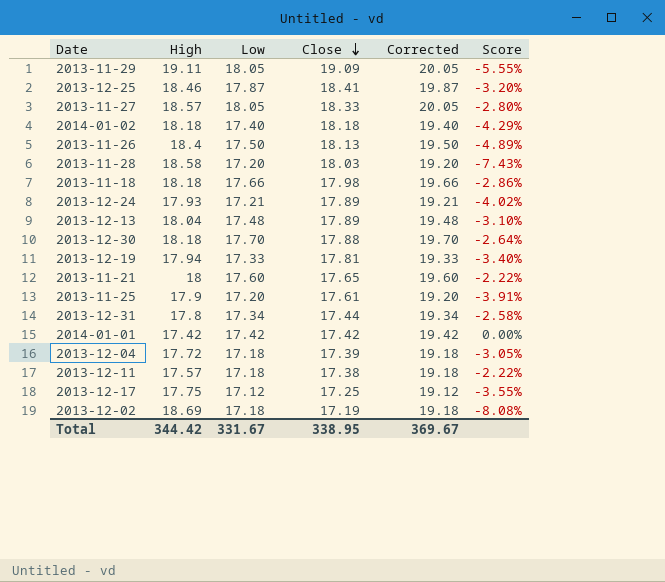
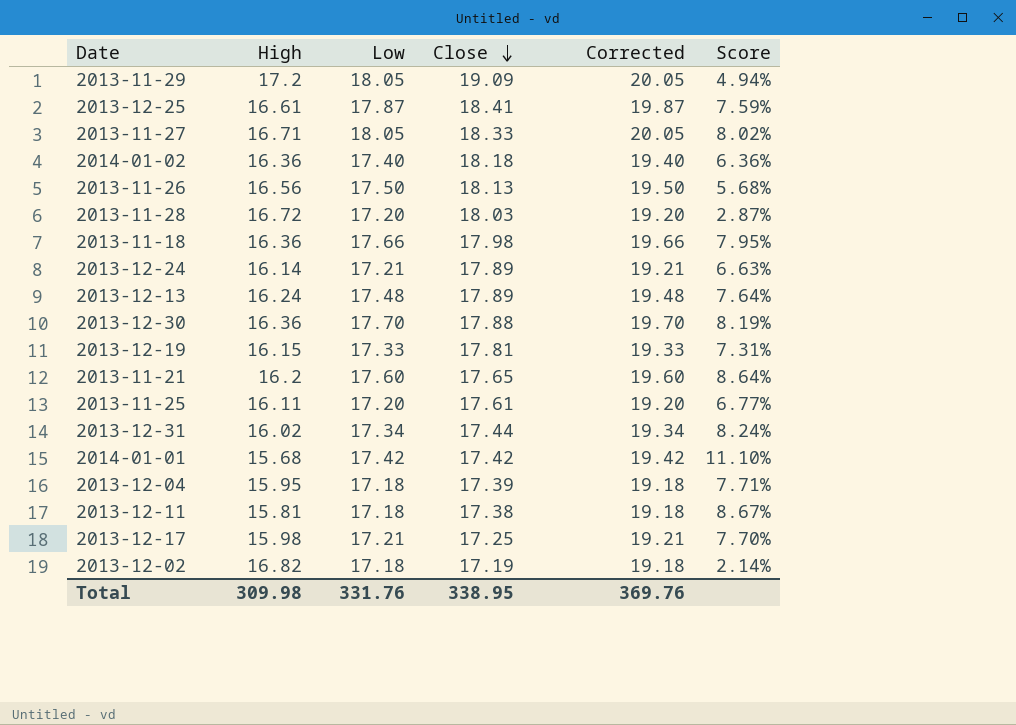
2013-11-29 | High: 19.11 -> 17.2
2013-11-29 | Score: -5.55% -> 4.94%
2013-12-25 | High: 18.46 -> 16.61
2013-12-25 | Score: -3.20% -> 7.59%
2013-11-27 | High: 18.57 -> 16.71
2013-11-27 | Score: -2.80% -> 8.02%
2014-01-02 | High: 18.18 -> 16.36
2014-01-02 | Score: -4.29% -> 6.36%
2013-11-26 | High: 18.4 -> 16.56
2013-11-26 | Score: -4.89% -> 5.68%
2013-11-28 | High: 18.58 -> 16.72
2013-11-28 | Score: -7.43% -> 2.87%
2013-11-18 | High: 18.18 -> 16.36
2013-11-18 | Score: -2.86% -> 7.95%
2013-12-24 | High: 17.93 -> 16.14
2013-12-24 | Score: -4.02% -> 6.63%
2013-12-13 | High: 18.04 -> 16.24
2013-12-13 | Score: -3.10% -> 7.64%
2013-12-30 | High: 18.18 -> 16.36
2013-12-30 | Score: -2.64% -> 8.19%
2013-12-19 | High: 17.94 -> 16.15
2013-12-19 | Score: -3.40% -> 7.31%
2013-11-21 | High: 18 -> 16.2
2013-11-21 | Score: -2.22% -> 8.64%
2013-11-25 | High: 17.9 -> 16.11
2013-11-25 | Score: -3.91% -> 6.77%
2013-12-31 | High: 17.8 -> 16.02
2013-12-31 | Score: -2.58% -> 8.24%
2014-01-01 | High: 17.42 -> 15.68
2014-01-01 | Score: 0.00% -> 11.10%
2013-12-04 | High: 17.72 -> 15.95
2013-12-04 | Score: -3.05% -> 7.71%
2013-12-11 | High: 17.57 -> 15.81
2013-12-11 | Score: -2.22% -> 8.67%
2013-12-17 | High: 17.75 -> 15.98
2013-12-17 | Low: 17.12 -> 17.21
2013-12-17 | Corrected: 19.12 -> 19.21
2013-12-17 | Score: -3.55% -> 7.70%
2013-12-02 | High: 18.69 -> 16.82
2013-12-02 | Score: -8.08% -> 2.14%
Total | High: 344.42 -> 309.98
Total | Low: 331.67 -> 331.76
Total | Corrected: 369.67 -> 369.76

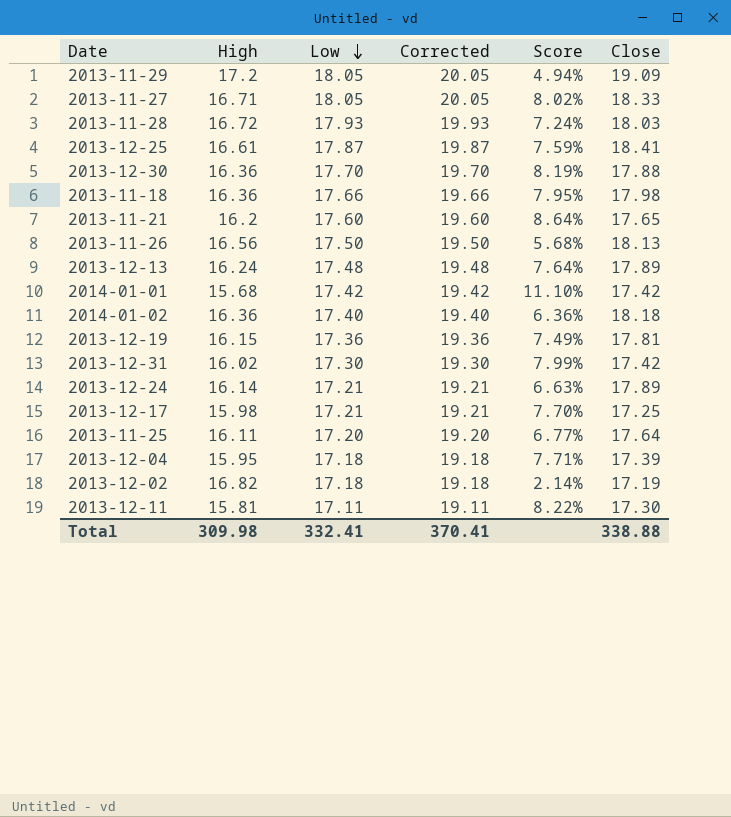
row order: Close descending -> Low descending
column Close | position: 4 -> 6
2013-11-28 | Low: 17.20 -> 17.93
2013-11-28 | Corrected: 19.20 -> 19.93
2013-11-28 | Score: 2.87% -> 7.24%
2013-12-19 | Low: 17.33 -> 17.36
2013-12-19 | Corrected: 19.33 -> 19.36
2013-12-19 | Score: 7.31% -> 7.49%
2013-12-31 | Low: 17.34 -> 17.30
2013-12-31 | Corrected: 19.34 -> 19.30
2013-12-31 | Score: 8.24% -> 7.99%
2013-12-31 | Close: 17.44 -> 17.42
2013-11-25 | Close: 17.61 -> 17.64
2013-12-11 | Low: 17.18 -> 17.11
2013-12-11 | Corrected: 19.18 -> 19.11
2013-12-11 | Score: 8.67% -> 8.22%
2013-12-11 | Close: 17.38 -> 17.30
Total | Low: 331.76 -> 332.41
Total | Corrected: 369.76 -> 370.41
Total | Close: 338.95 -> 338.88

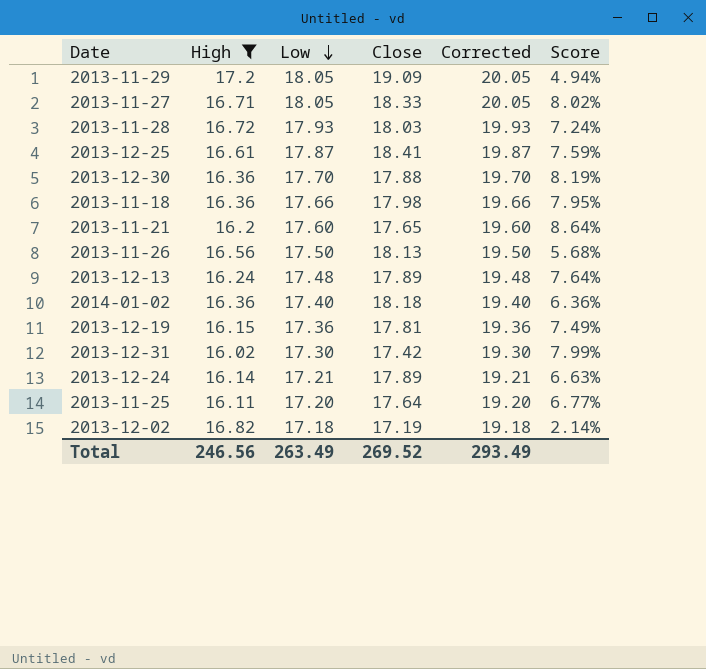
filter: none -> High >= 16.02
column Close | position: 6 -> 4
Total | High: 309.98 -> 246.56
Total | Low: 332.41 -> 263.49
Total | Close: 338.88 -> 269.52
Total | Corrected: 370.41 -> 293.49

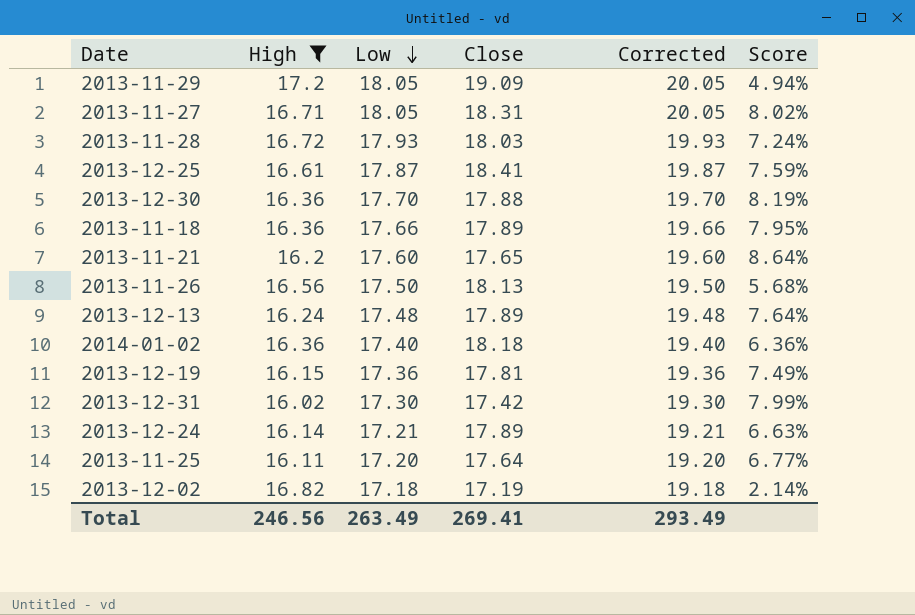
2013-11-27 | Close: 18.33 -> 18.31
2013-11-18 | Close: 17.98 -> 17.89
Total | Close: 269.52 -> 269.41

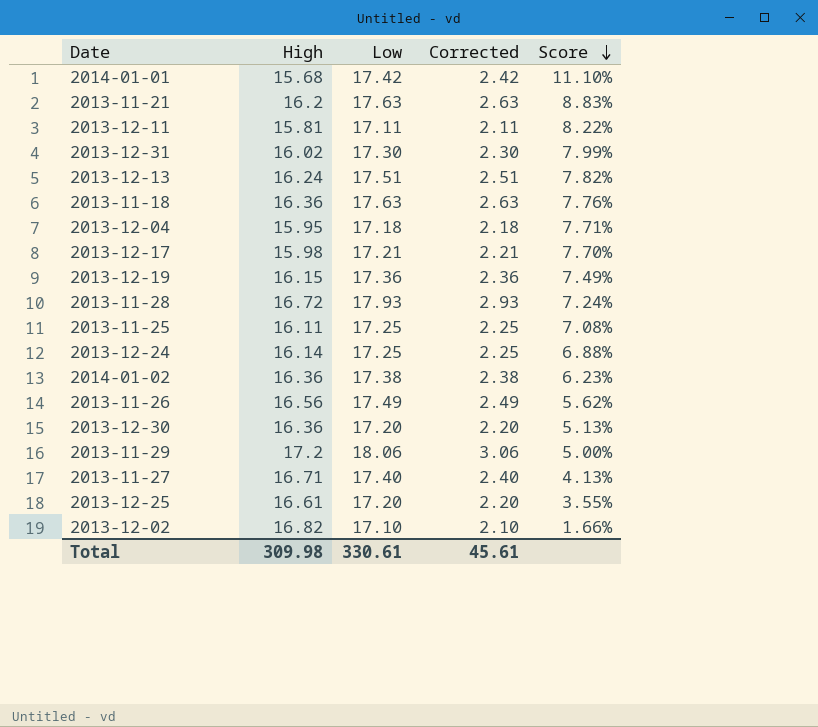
filter: High >= 16.02 -> none
row order: Low descending -> Score descending
column Close | position: 4 -> none
column Corrected | formula: [Low] + 2 -> [Low] - 15
2013-11-21 | Low: 17.60 -> 17.63
2013-11-21 | Score: 8.64% -> 8.83%
2013-12-13 | Low: 17.48 -> 17.51
2013-12-13 | Score: 7.64% -> 7.82%
2013-11-18 | Low: 17.66 -> 17.63
2013-11-18 | Score: 7.95% -> 7.76%
2013-11-25 | Low: 17.20 -> 17.25
2013-11-25 | Score: 6.77% -> 7.08%
2013-12-24 | Low: 17.21 -> 17.25
2013-12-24 | Score: 6.63% -> 6.88%
2014-01-02 | Low: 17.40 -> 17.38
2014-01-02 | Score: 6.36% -> 6.23%
2013-11-26 | Low: 17.50 -> 17.49
2013-11-26 | Score: 5.68% -> 5.62%
2013-12-30 | Low: 17.70 -> 17.20
2013-12-30 | Score: 8.19% -> 5.13%
2013-11-29 | Low: 18.05 -> 18.06
2013-11-29 | Score: 4.94% -> 5.00%
2013-11-27 | Low: 18.05 -> 17.40
2013-11-27 | Score: 8.02% -> 4.13%
2013-12-25 | Low: 17.87 -> 17.20
2013-12-25 | Score: 7.59% -> 3.55%
2013-12-02 | Low: 17.18 -> 17.10
2013-12-02 | Score: 2.14% -> 1.66%
Total | High: 246.56 -> 309.98
Total | Low: 263.49 -> 330.61
Total | Corrected: 293.49 -> 45.61

